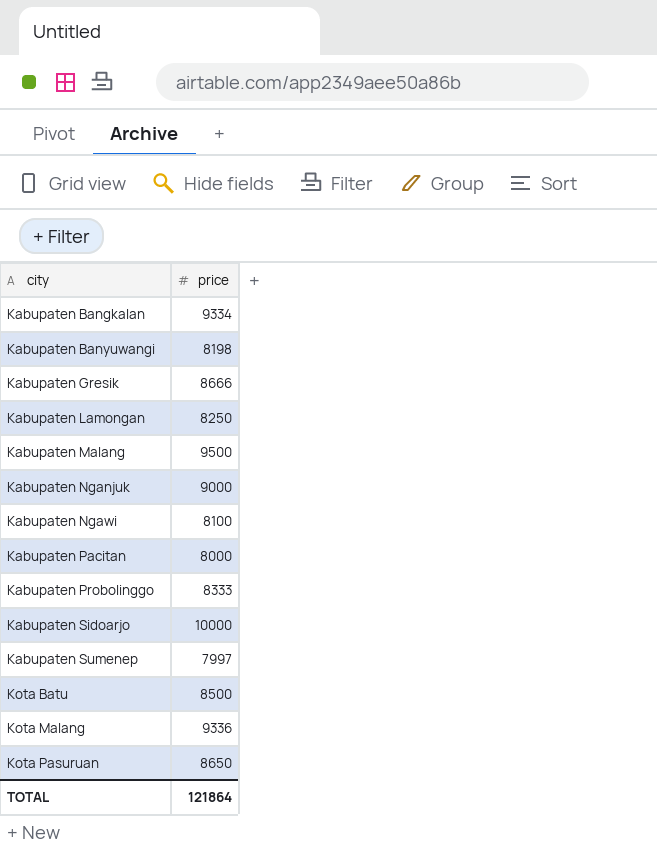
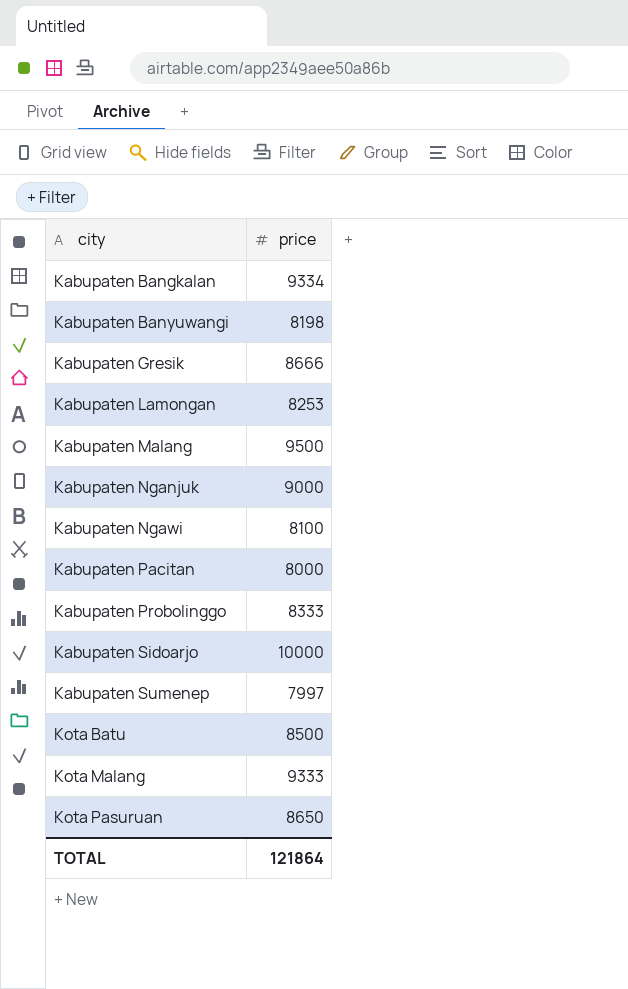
Kabupaten Lamongan | price: 8250 -> 8253
Kota Malang | price: 9336 -> 9333

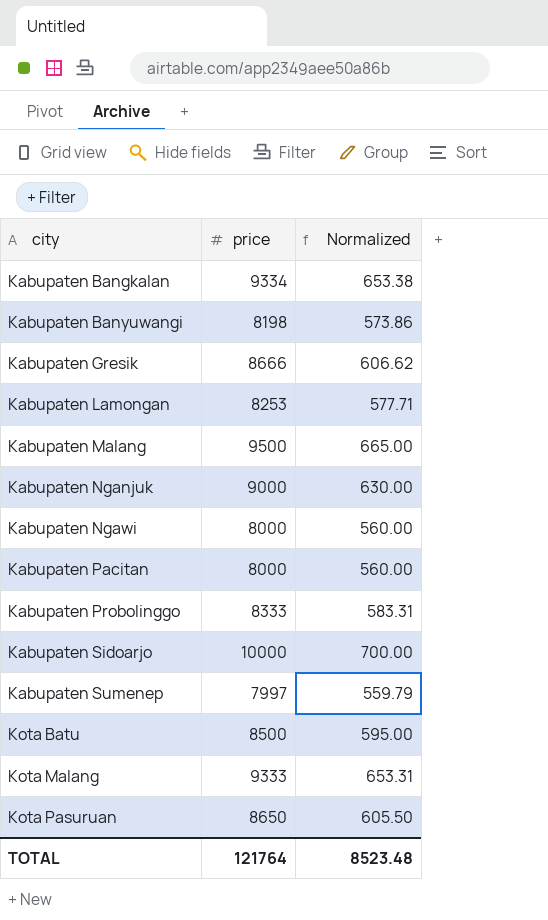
column Normalized | formula: none -> [price] * 0.07
Kabupaten Ngawi | price: 8100 -> 8000
TOTAL | price: 121864 -> 121764

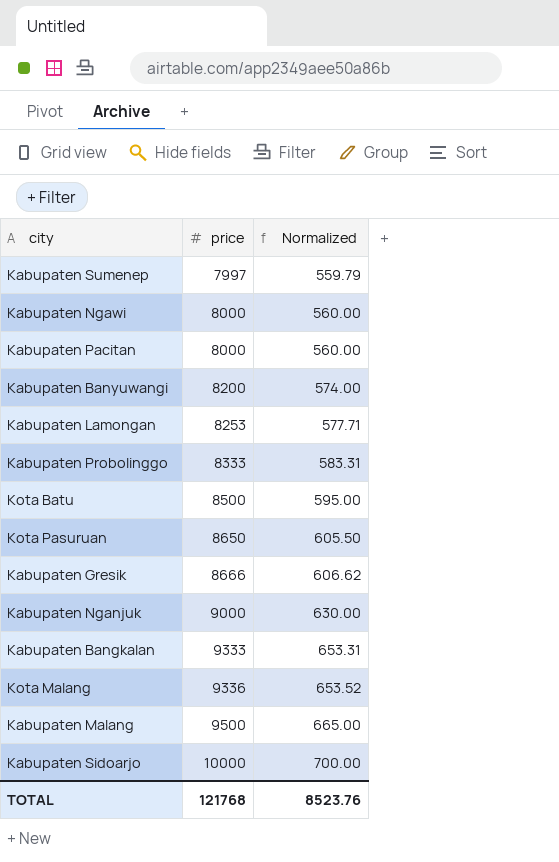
row order: city ascending -> price ascending
Kabupaten Banyuwangi | price: 8198 -> 8200
Kabupaten Banyuwangi | Normalized: 573.86 -> 574.00
Kabupaten Bangkalan | price: 9334 -> 9333
Kabupaten Bangkalan | Normalized: 653.38 -> 653.31
Kota Malang | price: 9333 -> 9336
Kota Malang | Normalized: 653.31 -> 653.52
TOTAL | price: 121764 -> 121768
TOTAL | Normalized: 8523.48 -> 8523.76

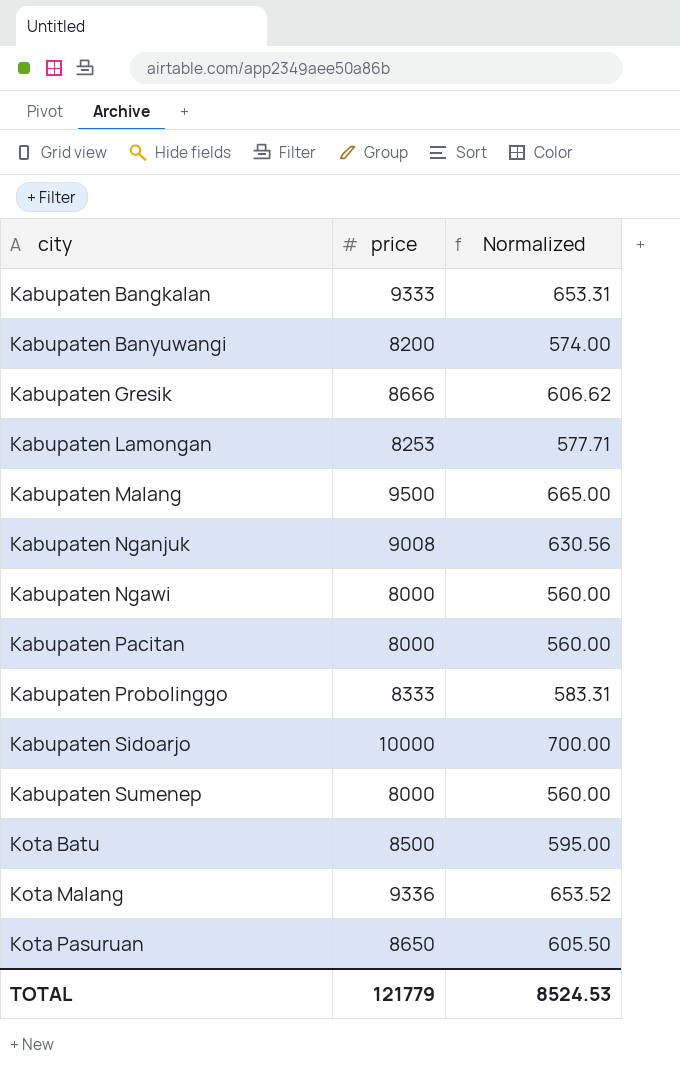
row order: price ascending -> city ascending
Kabupaten Nganjuk | price: 9000 -> 9008
Kabupaten Nganjuk | Normalized: 630.00 -> 630.56
Kabupaten Sumenep | price: 7997 -> 8000
Kabupaten Sumenep | Normalized: 559.79 -> 560.00
TOTAL | price: 121768 -> 121779
TOTAL | Normalized: 8523.76 -> 8524.53

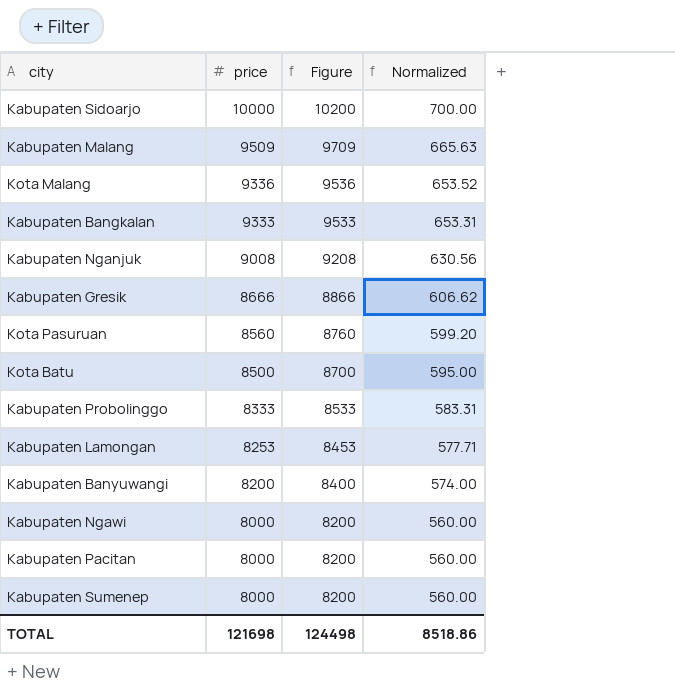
row order: city ascending -> price descending
column Figure | formula: none -> [price] + 200
Kabupaten Malang | price: 9500 -> 9509
Kabupaten Malang | Normalized: 665.00 -> 665.63
Kota Pasuruan | price: 8650 -> 8560
Kota Pasuruan | Normalized: 605.50 -> 599.20
TOTAL | price: 121779 -> 121698
TOTAL | Normalized: 8524.53 -> 8518.86

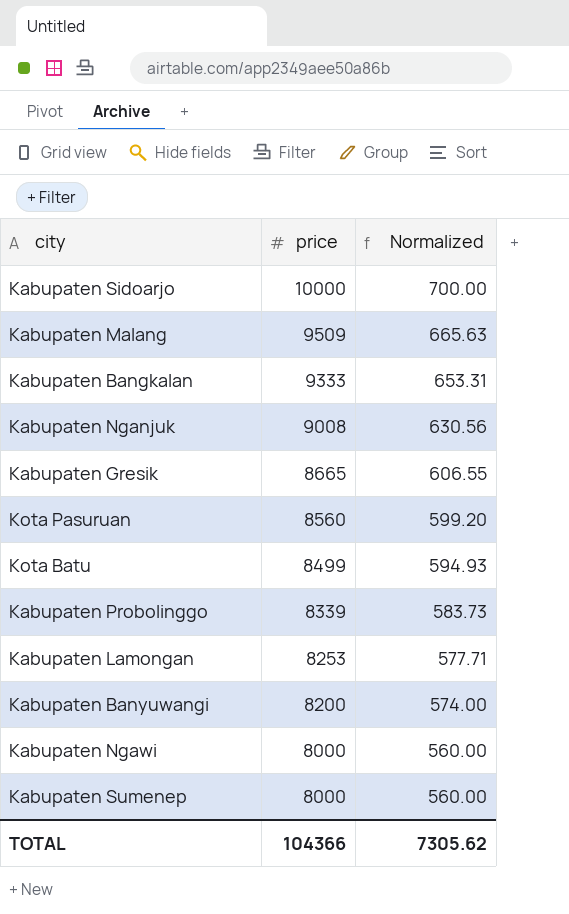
column Figure | formula: [price] + 200 -> none
row Kota Malang: 9336 | 9536 | 653.52 -> none
row Kabupaten Pacitan: 8000 | 8200 | 560.00 -> none
Kabupaten Gresik | price: 8666 -> 8665
Kabupaten Gresik | Normalized: 606.62 -> 606.55
Kota Batu | price: 8500 -> 8499
Kota Batu | Normalized: 595.00 -> 594.93
Kabupaten Probolinggo | price: 8333 -> 8339
Kabupaten Probolinggo | Normalized: 583.31 -> 583.73
TOTAL | price: 121698 -> 104366
TOTAL | Normalized: 8518.86 -> 7305.62

